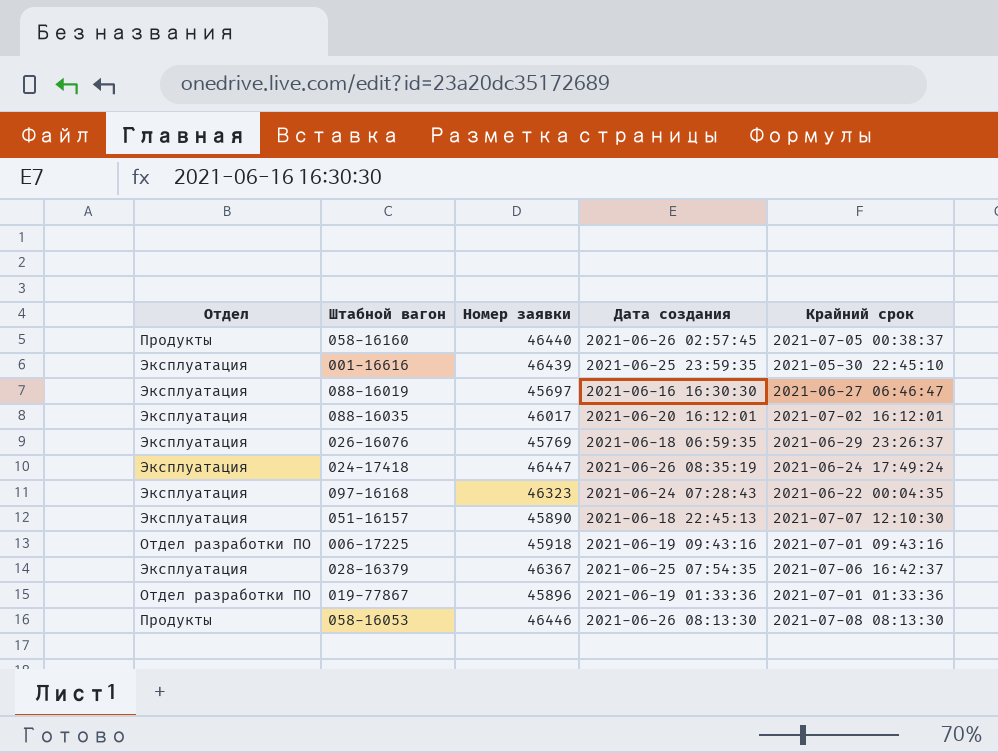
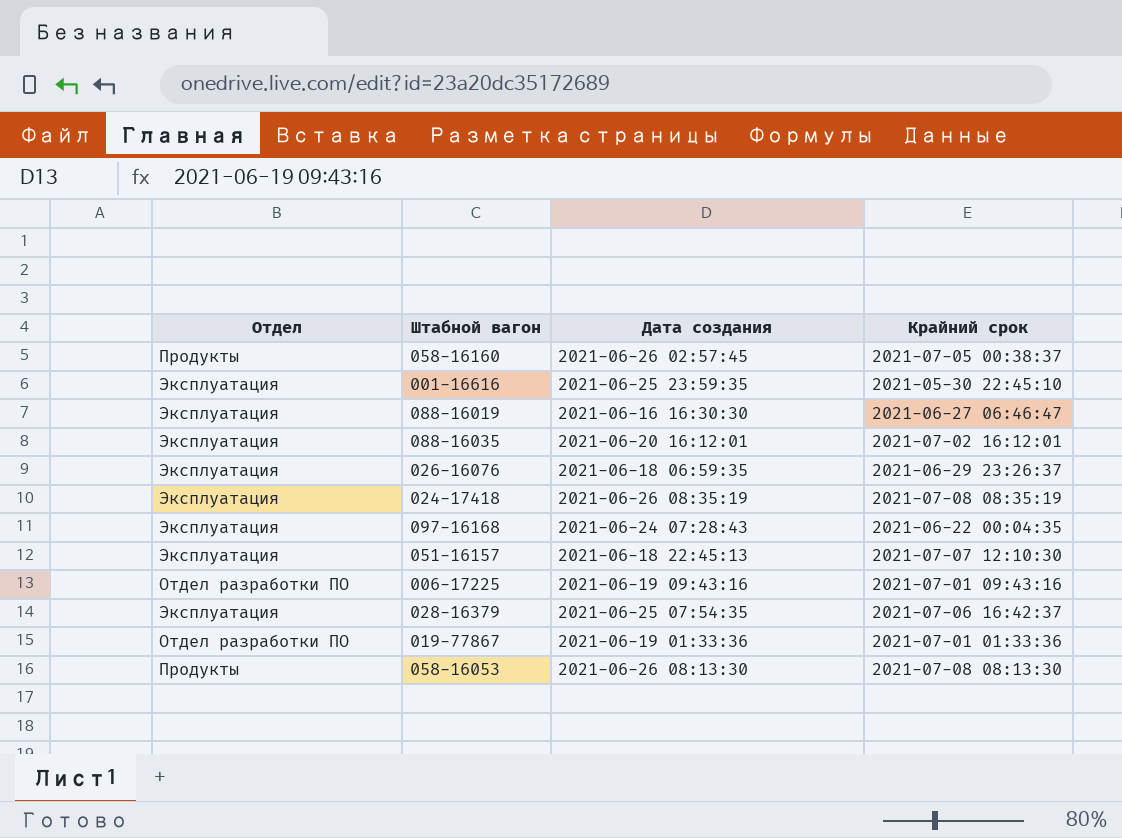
column Номер заявки | position: 3 -> none
024-17418 | Крайний срок: 2021-06-24 17:49:24 -> 2021-07-08 08:35:19

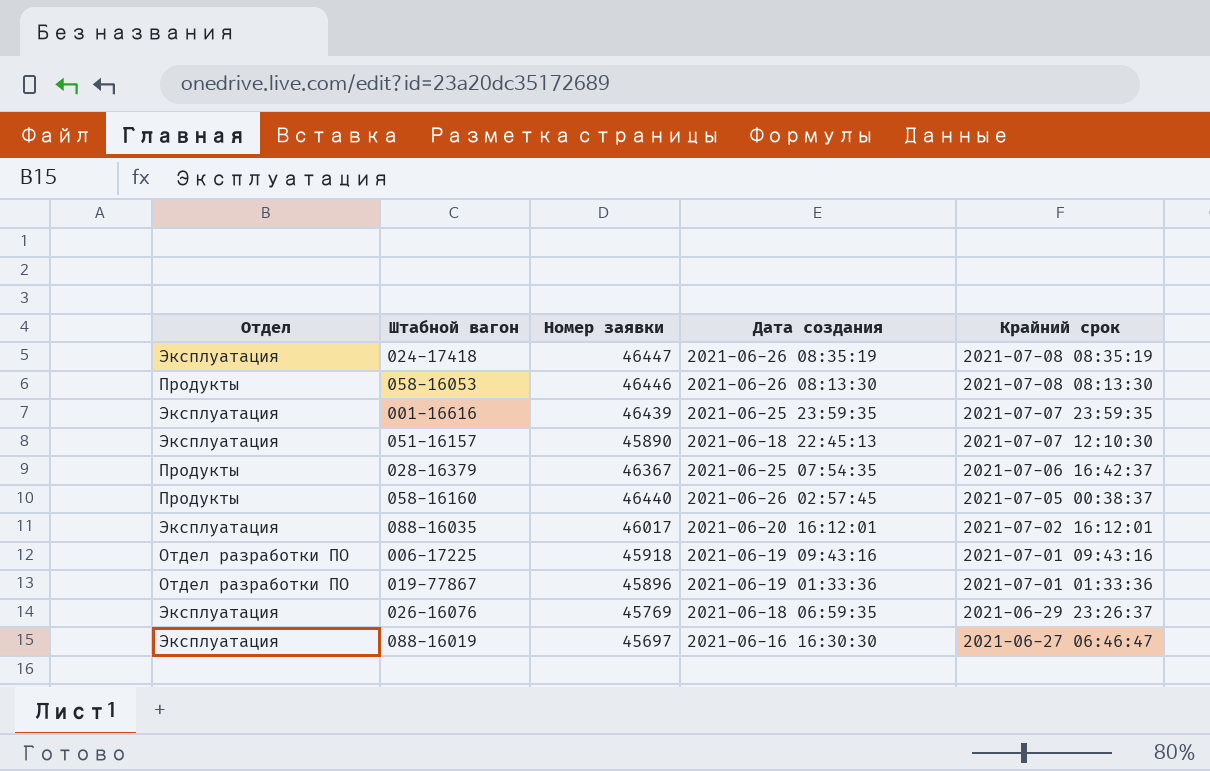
row order: none -> Крайний срок descending
column Номер заявки | position: none -> 3
row 097-16168: Эксплуатация | 2021-06-24 07:28:43 | 2021-06-22 00:04:35 -> none
001-16616 | Крайний срок: 2021-05-30 22:45:10 -> 2021-07-07 23:59:35
028-16379 | Отдел: Эксплуатация -> Продукты

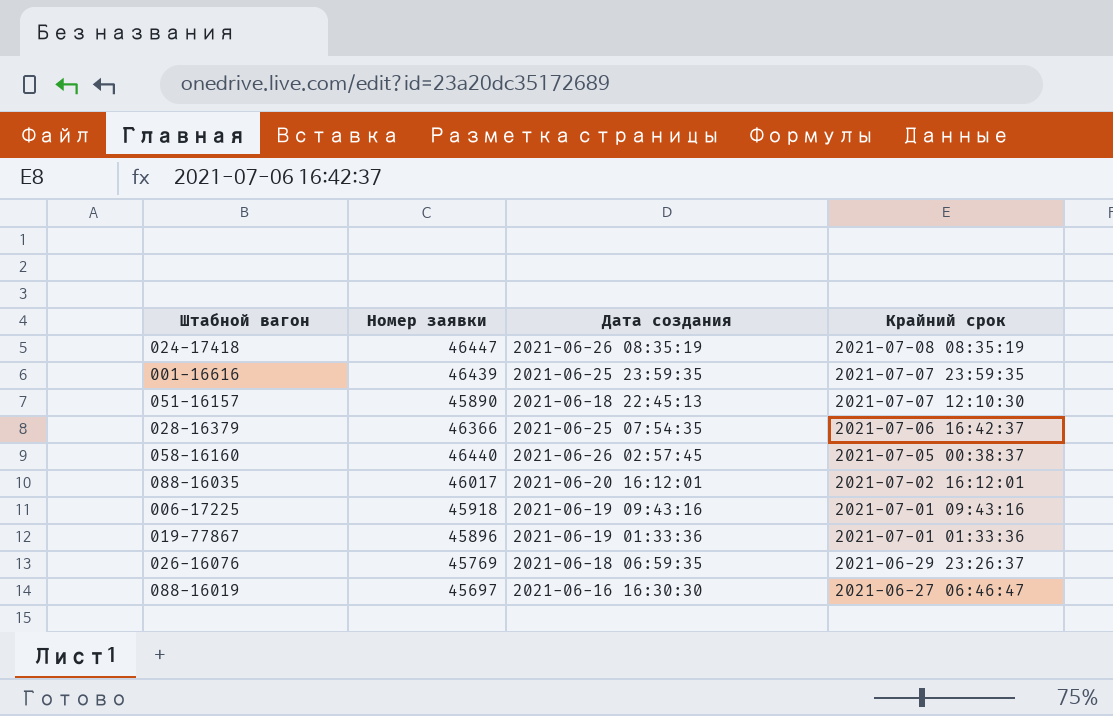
column Отдел | position: 1 -> none
row 058-16053: Продукты | 46446 | 2021-06-26 08:13:30 | 2021-07-08 08:13:30 -> none
028-16379 | Номер заявки: 46367 -> 46366

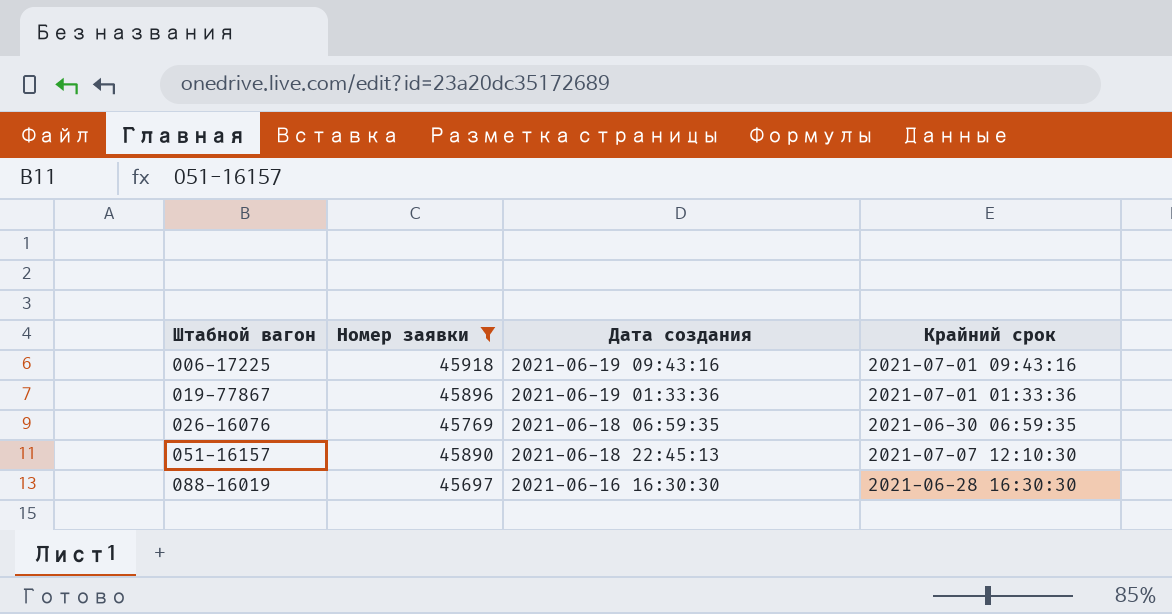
filter: none -> Номер заявки <= 45918
row order: Крайний срок descending -> Штабной вагон ascending
026-16076 | Крайний срок: 2021-06-29 23:26:37 -> 2021-06-30 06:59:35
088-16019 | Крайний срок: 2021-06-27 06:46:47 -> 2021-06-28 16:30:30

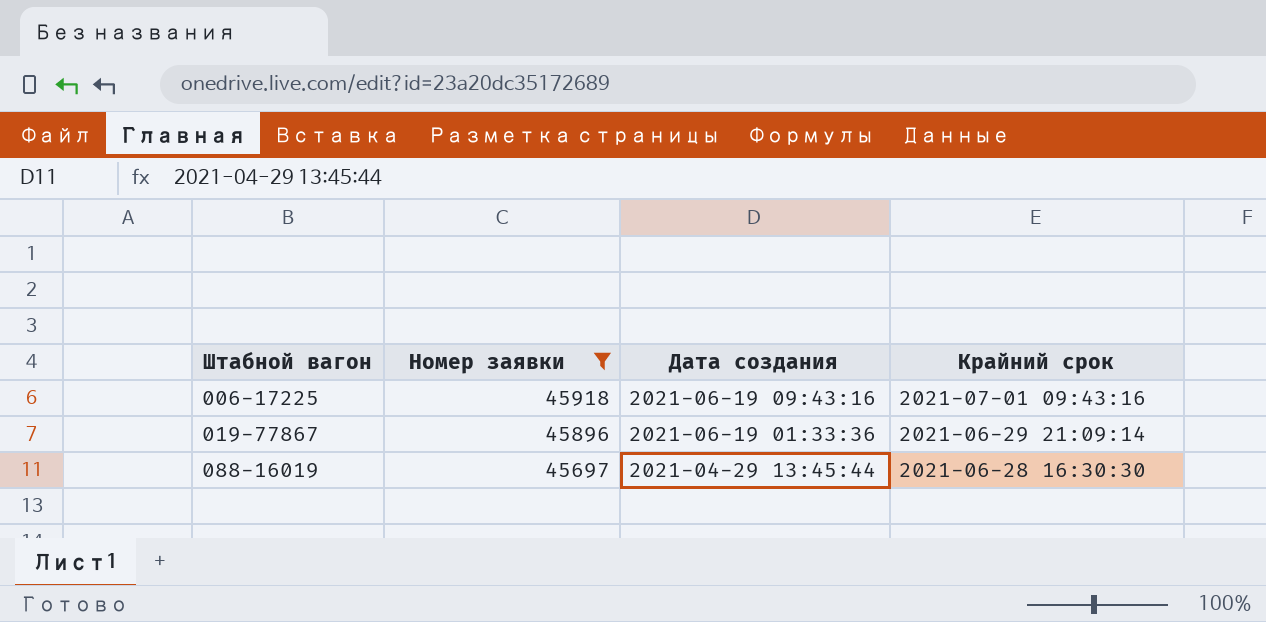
row 026-16076: 45769 | 2021-06-18 06:59:35 | 2021-06-30 06:59:35 -> none
row 051-16157: 45890 | 2021-06-18 22:45:13 | 2021-07-07 12:10:30 -> none
019-77867 | Крайний срок: 2021-07-01 01:33:36 -> 2021-06-29 21:09:14
088-16019 | Дата создания: 2021-06-16 16:30:30 -> 2021-04-29 13:45:44

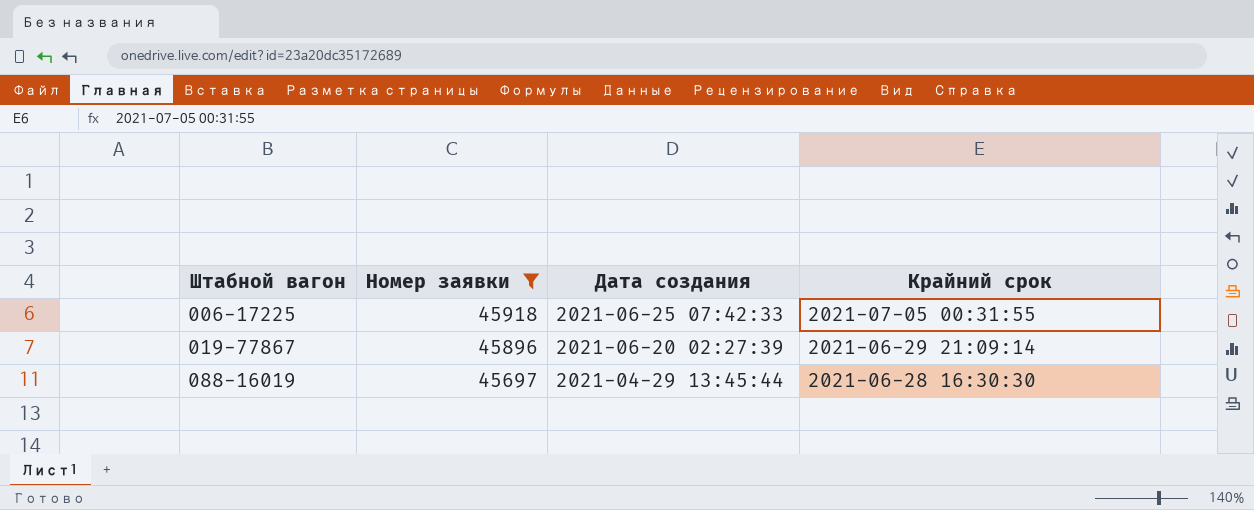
006-17225 | Дата создания: 2021-06-19 09:43:16 -> 2021-06-25 07:42:33
006-17225 | Крайний срок: 2021-07-01 09:43:16 -> 2021-07-05 00:31:55
019-77867 | Дата создания: 2021-06-19 01:33:36 -> 2021-06-20 02:27:39

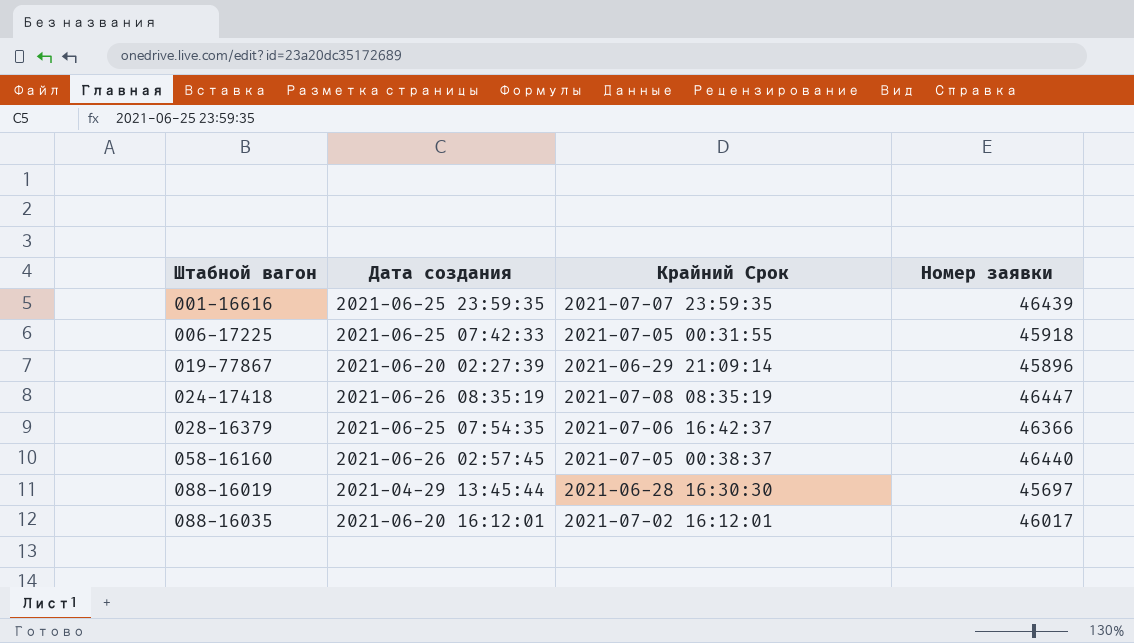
filter: Номер заявки <= 45918 -> none
column name: Крайний срок -> Крайний Срок
column Номер заявки | position: 2 -> 4

